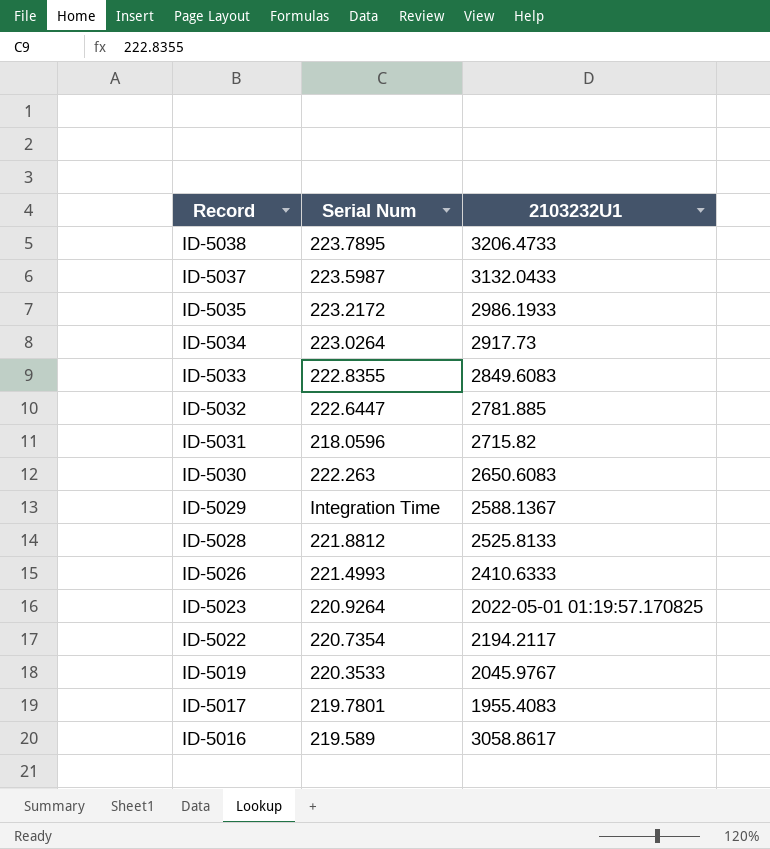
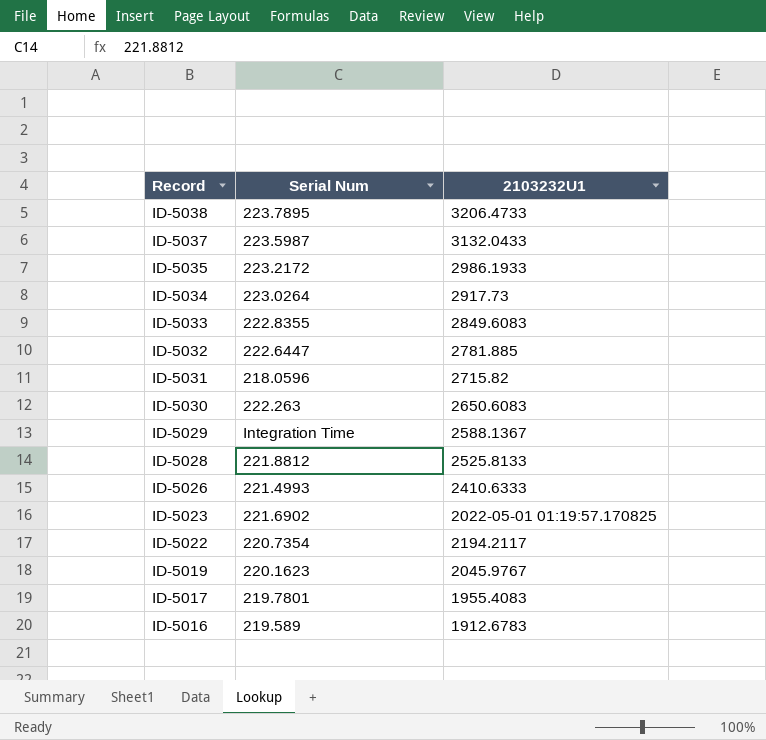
ID-5023 | Serial Num: 220.9264 -> 221.6902
ID-5019 | Serial Num: 220.3533 -> 220.1623
ID-5016 | 2103232U1: 3058.8617 -> 1912.6783

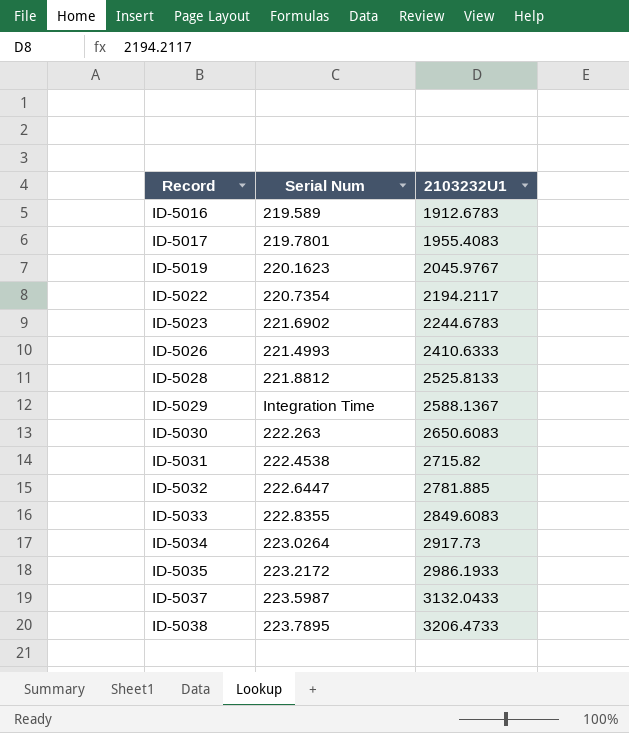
row order: Record descending -> Record ascending
ID-5023 | 2103232U1: 2022-05-01 01:19:57.170825 -> 2244.6783
ID-5031 | Serial Num: 218.0596 -> 222.4538

